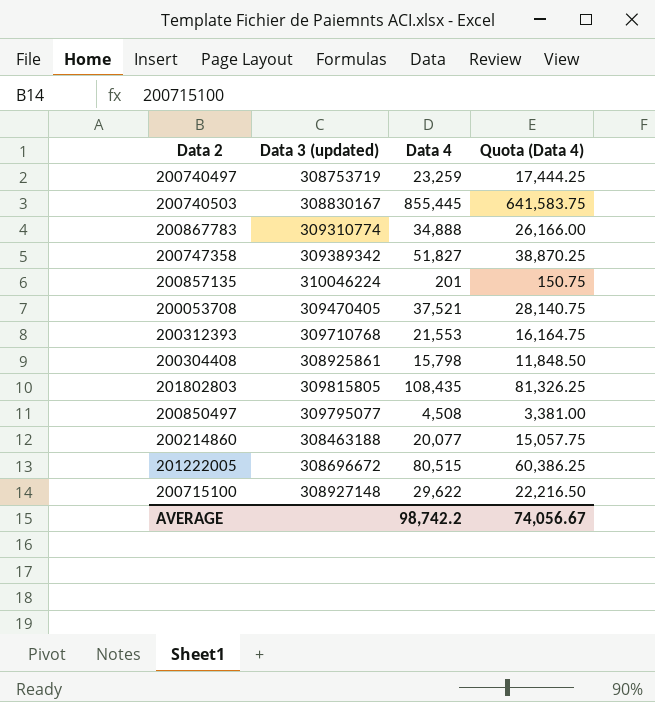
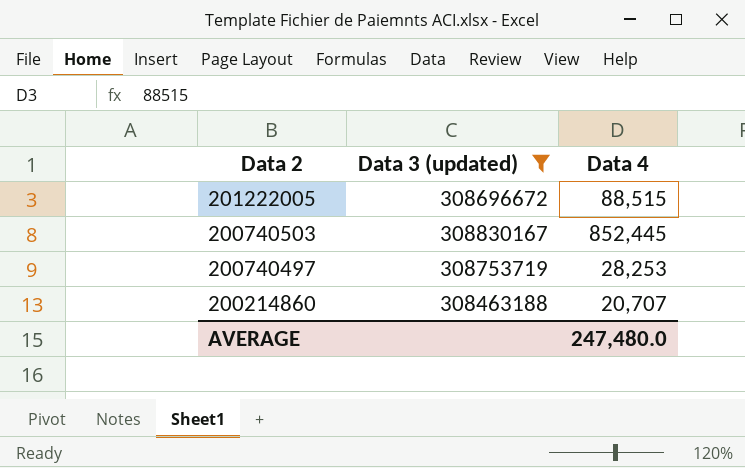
filter: none -> Data 3 (updated) <= 308830167
row order: none -> Data 2 descending
column Quota (Data 4) | formula: [Data 4] * 0.75 -> none
201222005 | Data 4: 80,515 -> 88,515
200740503 | Data 4: 855,445 -> 852,445
200740497 | Data 4: 23,259 -> 28,253
200214860 | Data 4: 20,077 -> 20,707
AVERAGE | Data 4: 98,742.2 -> 247,480.0

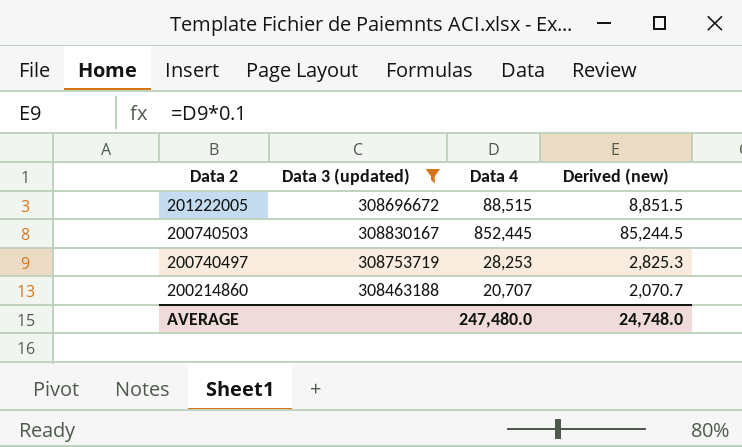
column Derived (new) | formula: none -> [Data 4] * 0.1

